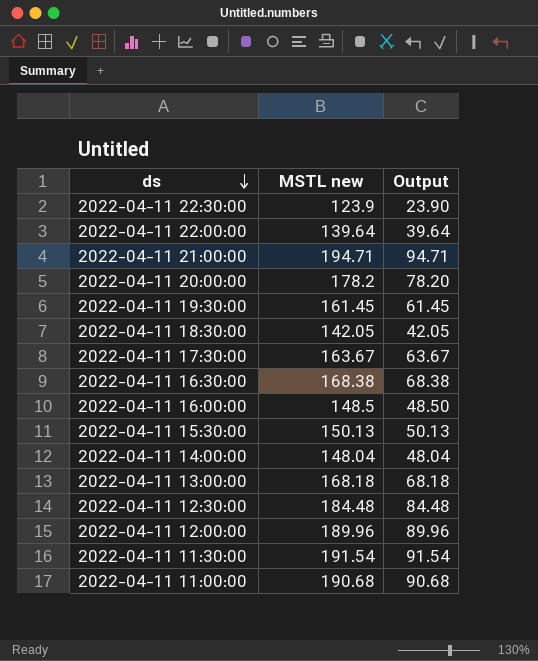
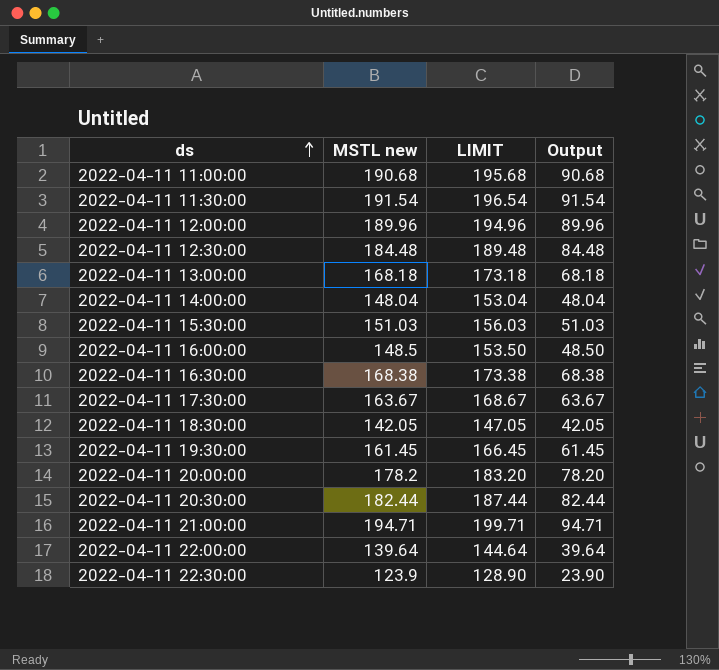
row order: ds descending -> ds ascending
column LIMIT | formula: none -> [MSTL new] + 5
2022-04-11 15:30:00 | MSTL new: 150.13 -> 151.03
2022-04-11 15:30:00 | Output: 50.13 -> 51.03
row 2022-04-11 20:30:00: none -> 182.44 | 187.44 | 82.44

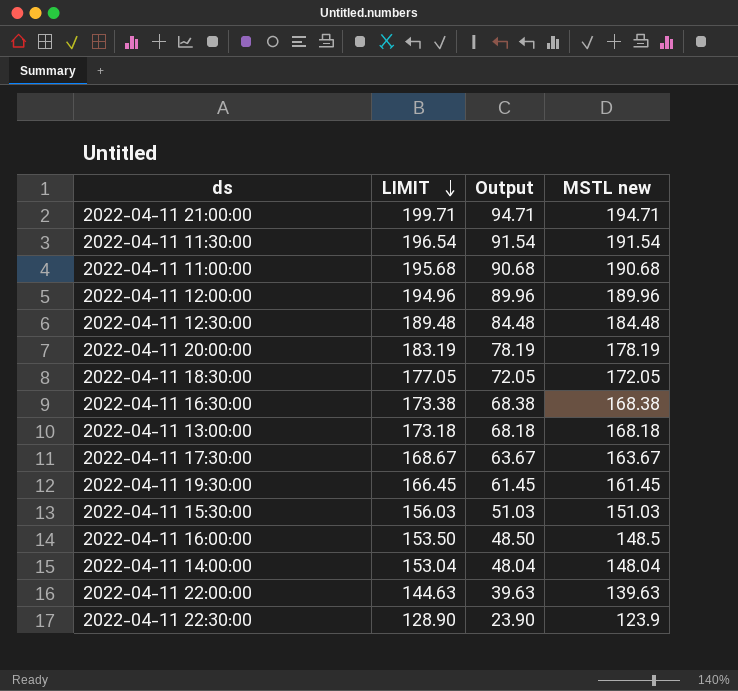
row order: ds ascending -> LIMIT descending
column MSTL new | position: 2 -> 4
row 2022-04-11 20:30:00: 182.44 | 187.44 | 82.44 -> none
2022-04-11 20:00:00 | LIMIT: 183.20 -> 183.19
2022-04-11 20:00:00 | Output: 78.20 -> 78.19
2022-04-11 20:00:00 | MSTL new: 178.2 -> 178.19
2022-04-11 18:30:00 | LIMIT: 147.05 -> 177.05
2022-04-11 18:30:00 | Output: 42.05 -> 72.05
2022-04-11 18:30:00 | MSTL new: 142.05 -> 172.05
2022-04-11 22:00:00 | LIMIT: 144.64 -> 144.63
2022-04-11 22:00:00 | Output: 39.64 -> 39.63
2022-04-11 22:00:00 | MSTL new: 139.64 -> 139.63

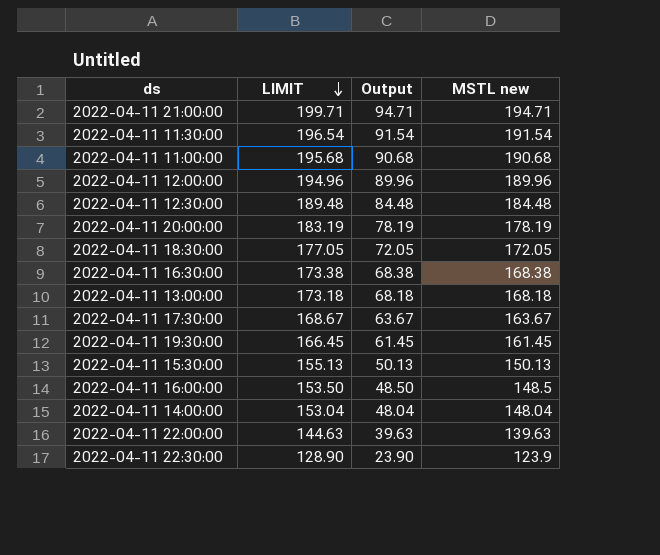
2022-04-11 15:30:00 | LIMIT: 156.03 -> 155.13
2022-04-11 15:30:00 | Output: 51.03 -> 50.13
2022-04-11 15:30:00 | MSTL new: 151.03 -> 150.13

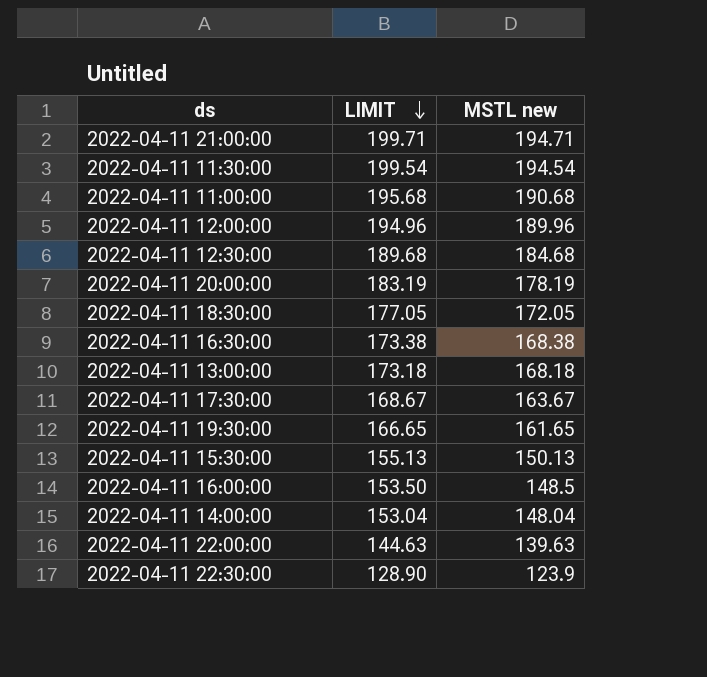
column Output | formula: [MSTL new] - 100 -> none
2022-04-11 11:30:00 | LIMIT: 196.54 -> 199.54
2022-04-11 11:30:00 | MSTL new: 191.54 -> 194.54
2022-04-11 12:30:00 | LIMIT: 189.48 -> 189.68
2022-04-11 12:30:00 | MSTL new: 184.48 -> 184.68
2022-04-11 19:30:00 | LIMIT: 166.45 -> 166.65
2022-04-11 19:30:00 | MSTL new: 161.45 -> 161.65

